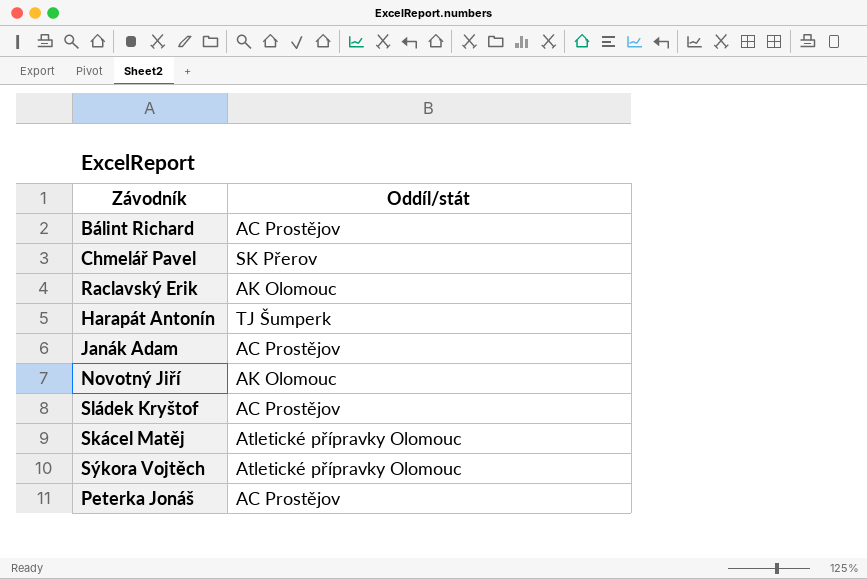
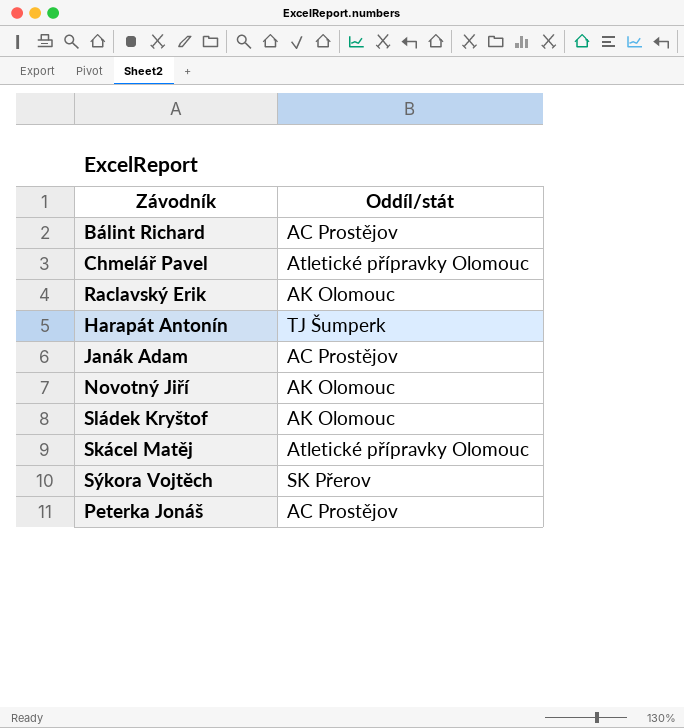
Chmelář Pavel | Oddíl/stát: SK Přerov -> Atletické přípravky Olomouc
Sládek Kryštof | Oddíl/stát: AC Prostějov -> AK Olomouc
Sýkora Vojtěch | Oddíl/stát: Atletické přípravky Olomouc -> SK Přerov

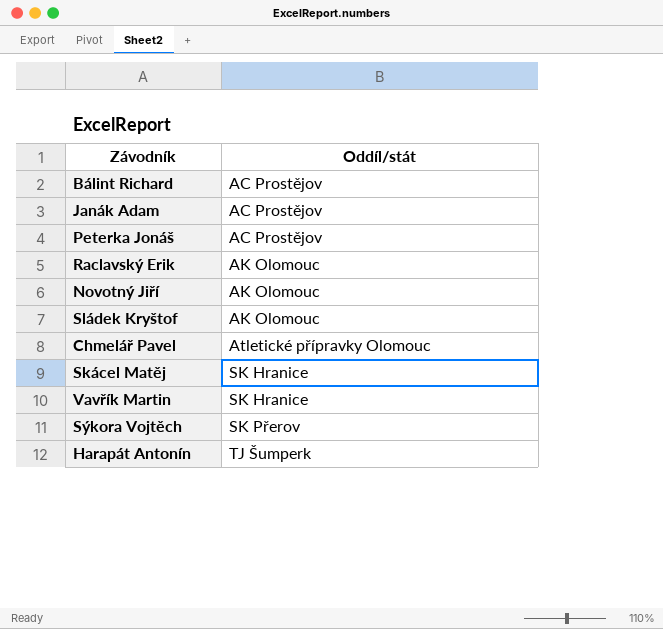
row order: none -> Oddíl/stát ascending
Skácel Matěj | Oddíl/stát: Atletické přípravky Olomouc -> SK Hranice
row Vavřík Martin: none -> SK Hranice

